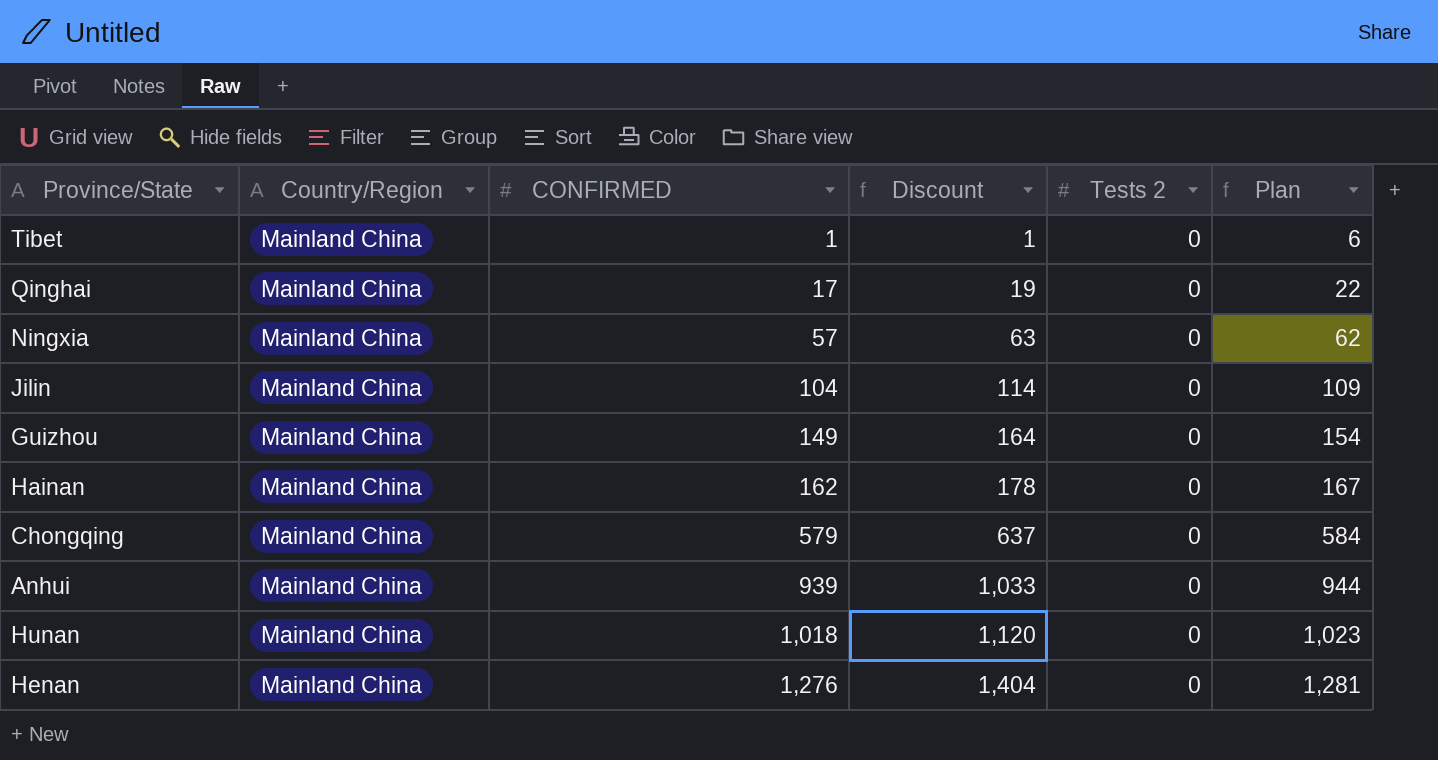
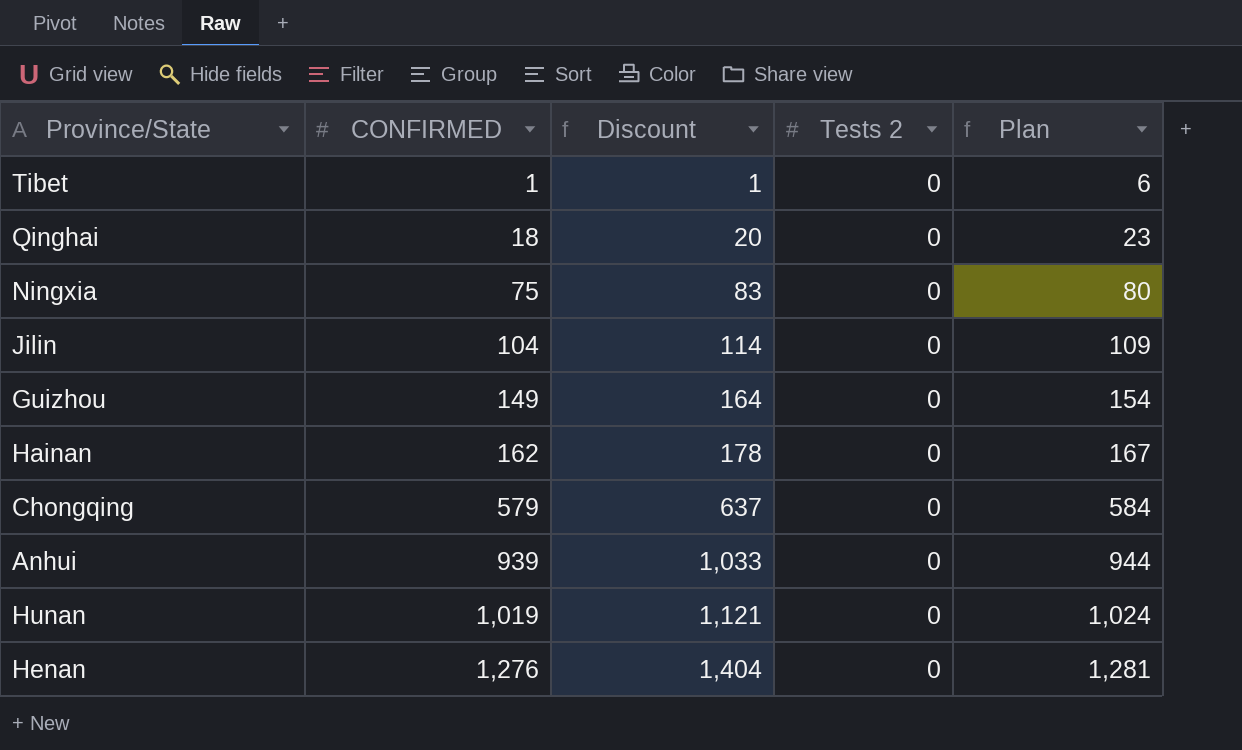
column Country/Region | position: 2 -> none
Qinghai | CONFIRMED: 17 -> 18
Qinghai | Discount: 19 -> 20
Qinghai | Plan: 22 -> 23
Ningxia | CONFIRMED: 57 -> 75
Ningxia | Discount: 63 -> 83
Ningxia | Plan: 62 -> 80
Hunan | CONFIRMED: 1,018 -> 1,019
Hunan | Discount: 1,120 -> 1,121
Hunan | Plan: 1,023 -> 1,024

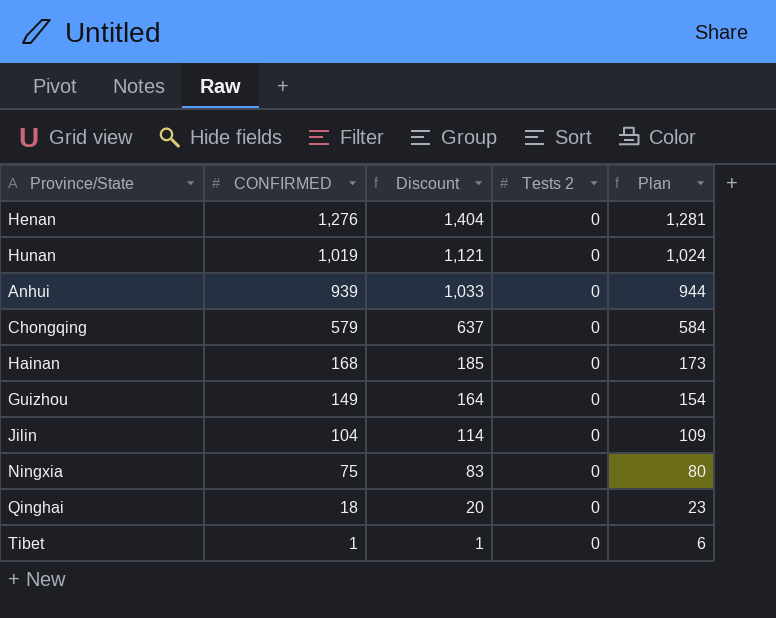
row order: CONFIRMED ascending -> CONFIRMED descending
Hainan | CONFIRMED: 162 -> 168
Hainan | Discount: 178 -> 185
Hainan | Plan: 167 -> 173

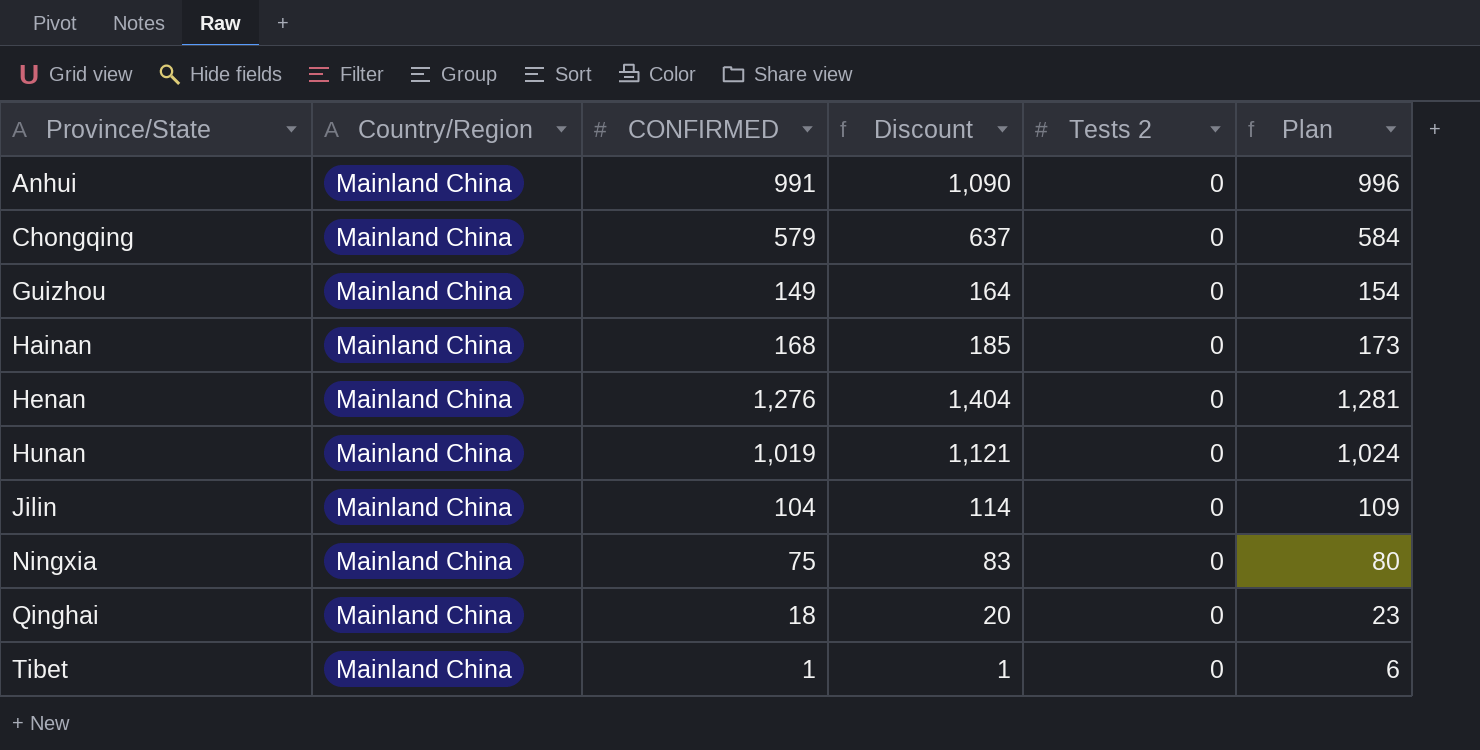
row order: CONFIRMED descending -> Province/State ascending
column Country/Region | position: none -> 2
Anhui | CONFIRMED: 939 -> 991
Anhui | Discount: 1,033 -> 1,090
Anhui | Plan: 944 -> 996

